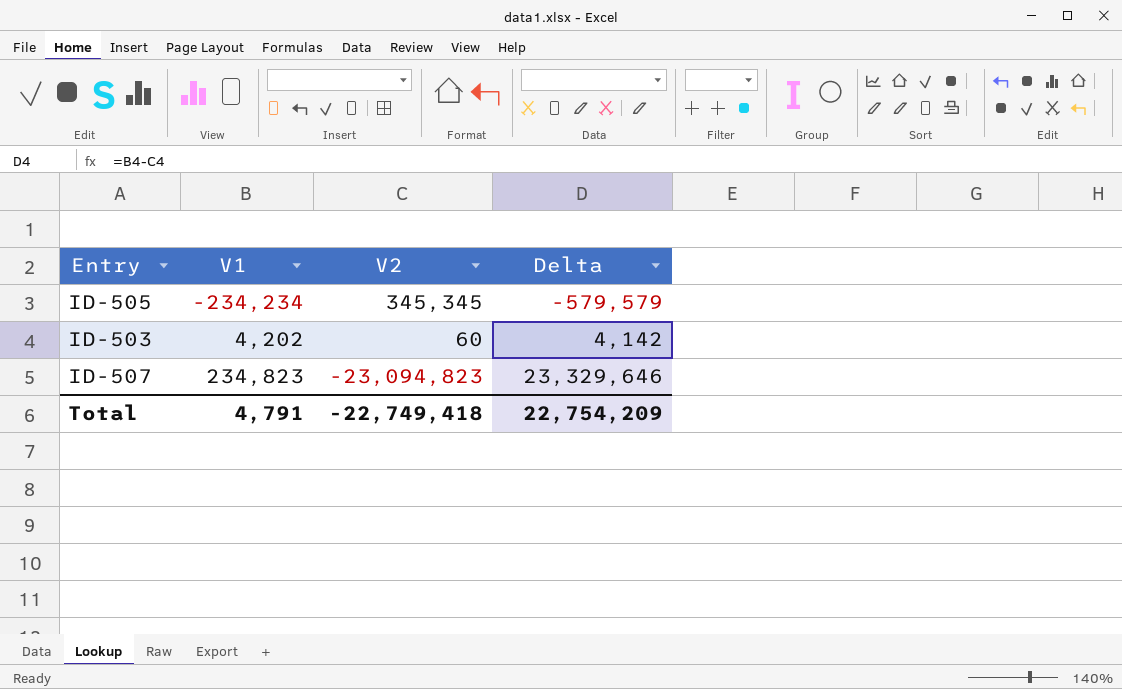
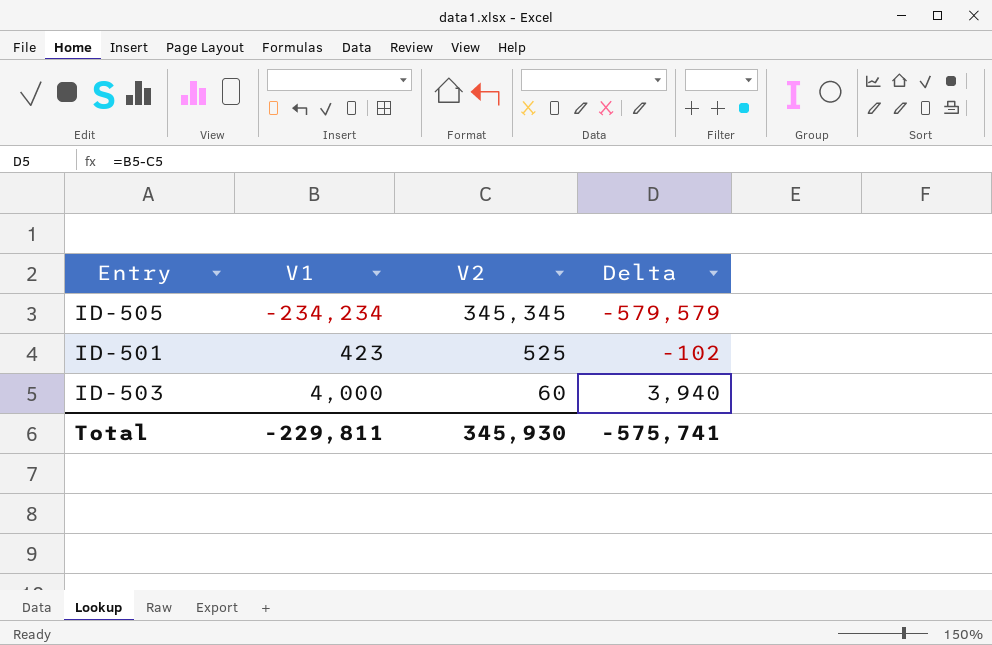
row ID-507: 234,823 | -23,094,823 | 23,329,646 -> none
row ID-501: none -> 423 | 525 | -102
ID-503 | V1: 4,202 -> 4,000
ID-503 | Delta: 4,142 -> 3,940
Total | V1: 4,791 -> -229,811
Total | V2: -22,749,418 -> 345,930
Total | Delta: 22,754,209 -> -575,741

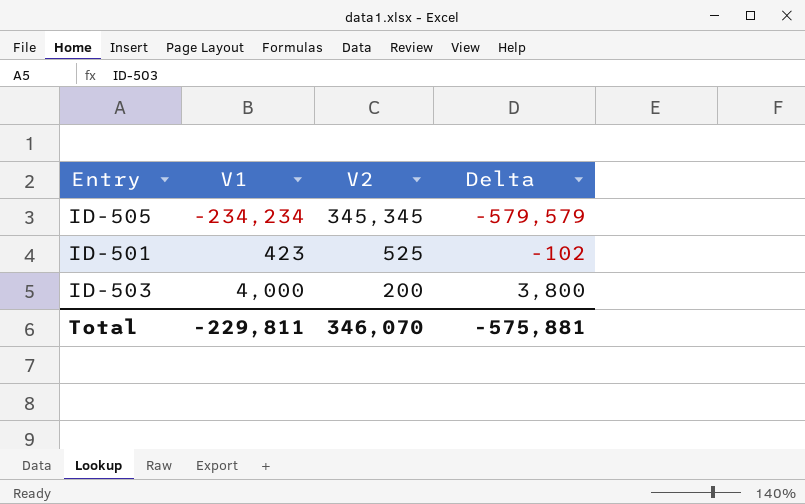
ID-503 | V2: 60 -> 200
ID-503 | Delta: 3,940 -> 3,800
Total | V2: 345,930 -> 346,070
Total | Delta: -575,741 -> -575,881

